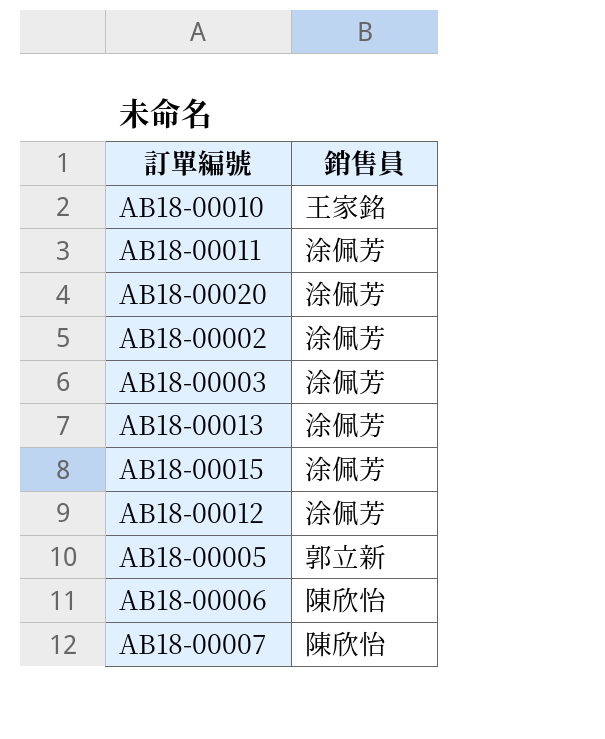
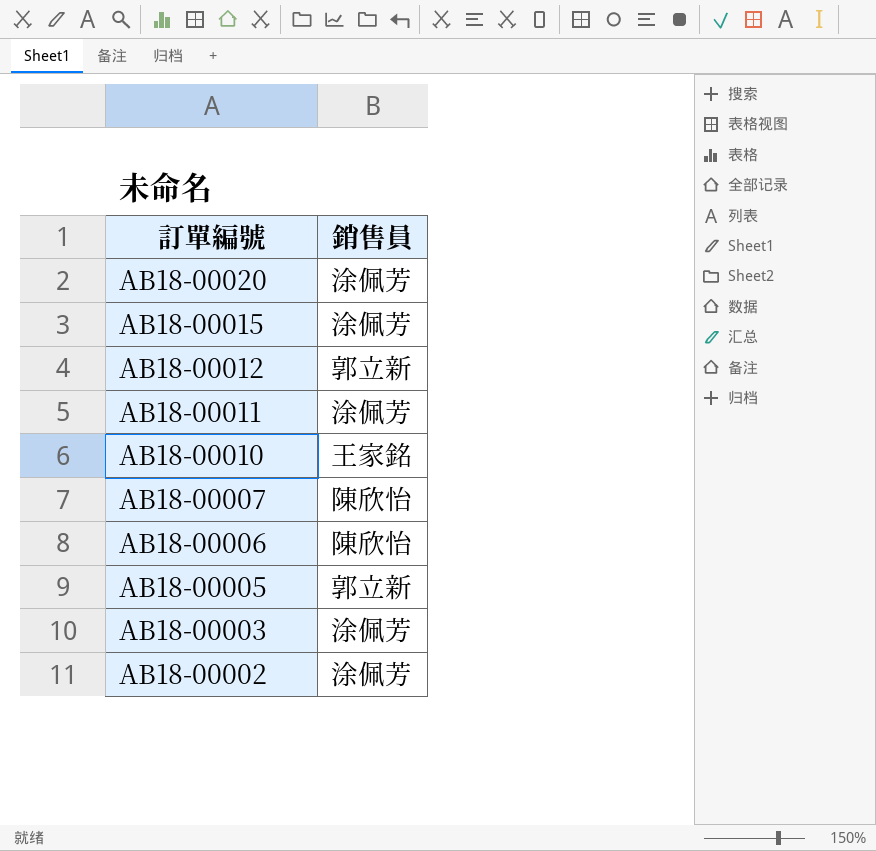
row order: none -> 訂單編號 descending
row AB18-00013: 涂佩芳 -> none
AB18-00012 | 銷售員: 涂佩芳 -> 郭立新

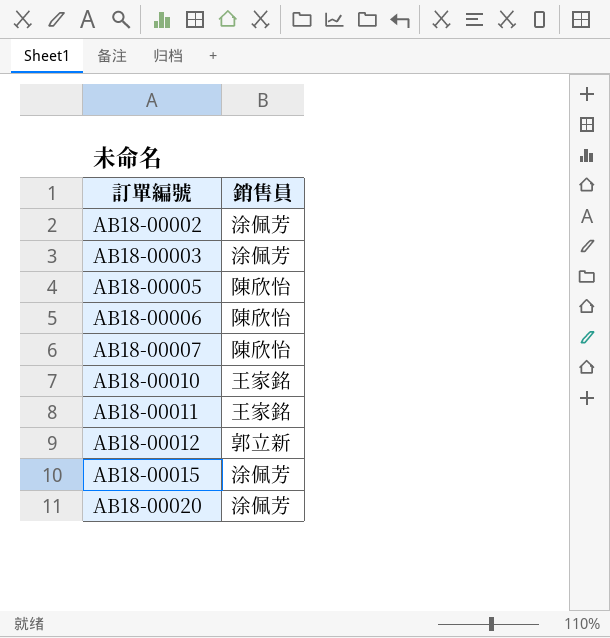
row order: 訂單編號 descending -> 訂單編號 ascending
AB18-00005 | 銷售員: 郭立新 -> 陳欣怡
AB18-00011 | 銷售員: 涂佩芳 -> 王家銘

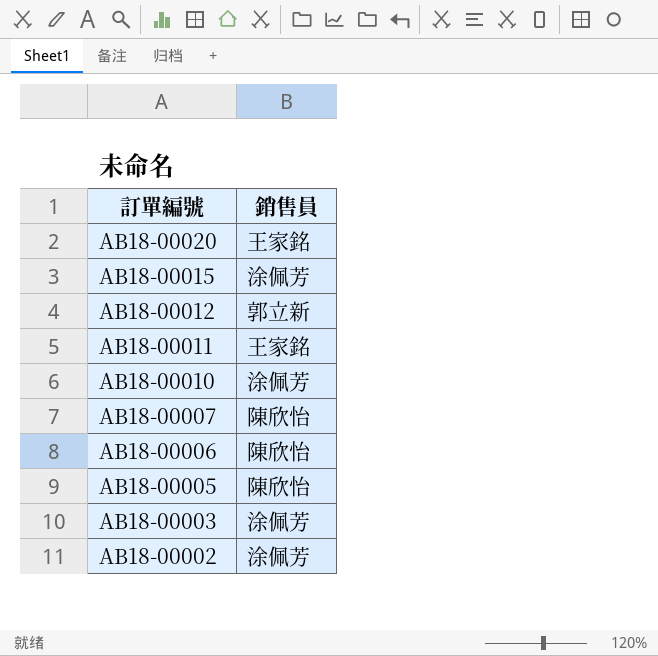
row order: 訂單編號 ascending -> 訂單編號 descending
AB18-00020 | 銷售員: 涂佩芳 -> 王家銘
AB18-00010 | 銷售員: 王家銘 -> 涂佩芳

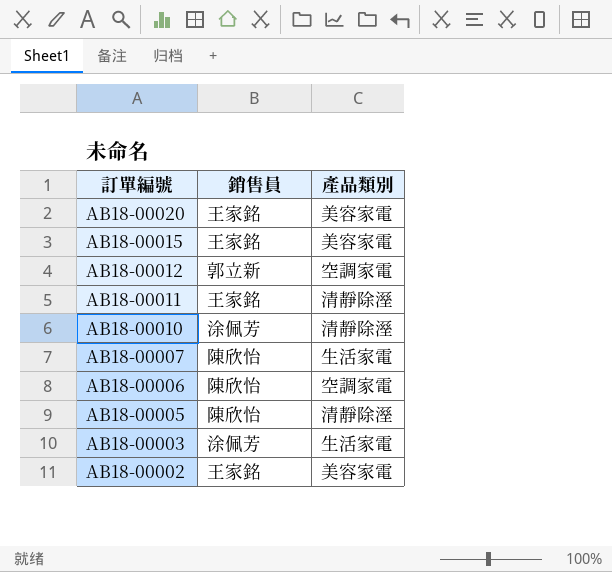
column 產品類別 | position: none -> 3
AB18-00015 | 銷售員: 涂佩芳 -> 王家銘
AB18-00002 | 銷售員: 涂佩芳 -> 王家銘

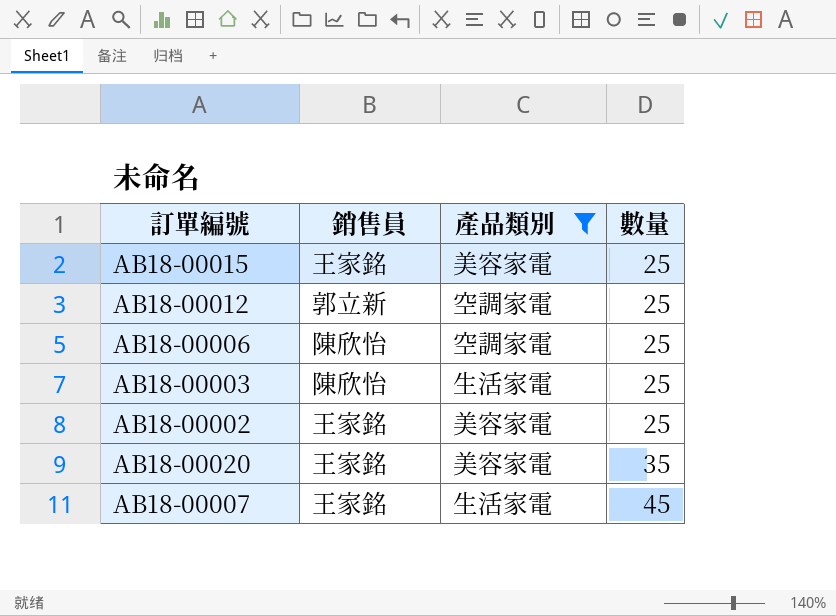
filter: none -> 產品類別 != 清靜除溼
row order: 訂單編號 descending -> 數量 ascending
column 數量 | position: none -> 4
AB18-00003 | 銷售員: 涂佩芳 -> 陳欣怡
AB18-00007 | 銷售員: 陳欣怡 -> 王家銘

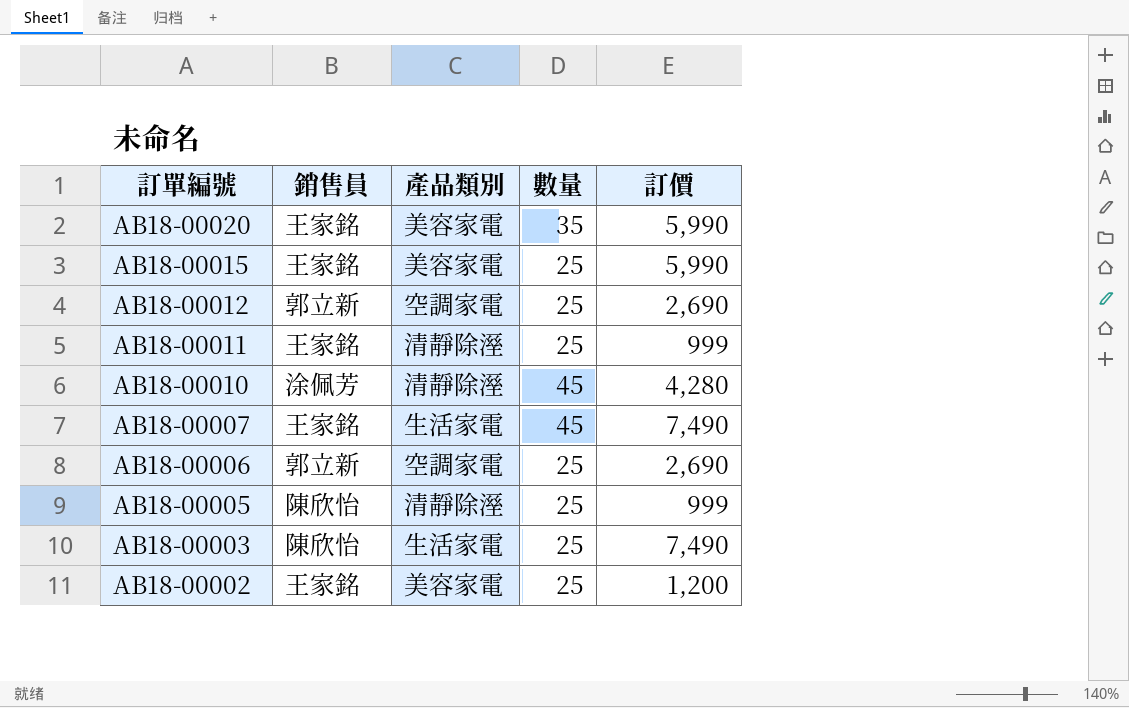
filter: 產品類別 != 清靜除溼 -> none
row order: 數量 ascending -> 訂單編號 descending
column 訂價 | position: none -> 5
AB18-00006 | 銷售員: 陳欣怡 -> 郭立新

